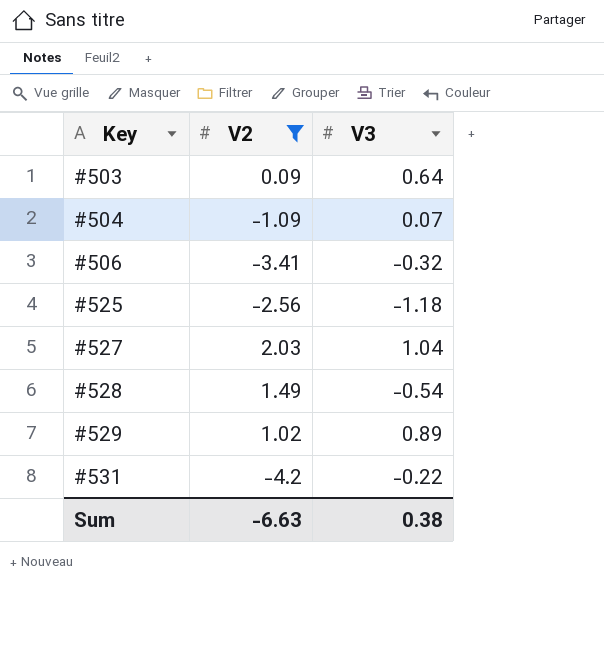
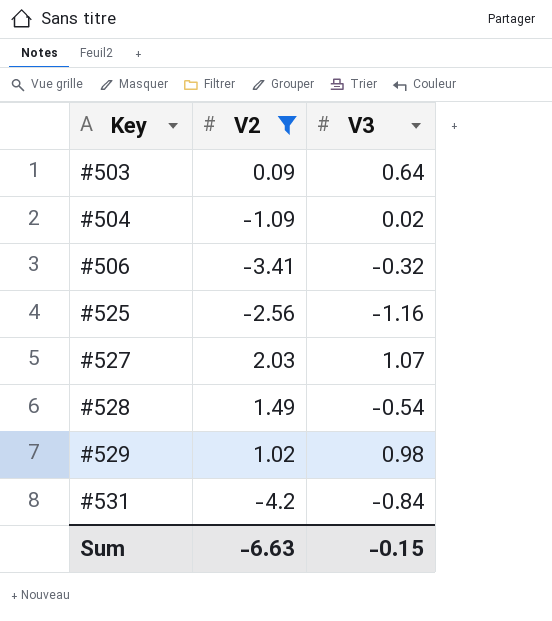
#504 | V3: 0.07 -> 0.02
#525 | V3: -1.18 -> -1.16
#527 | V3: 1.04 -> 1.07
#529 | V3: 0.89 -> 0.98
#531 | V3: -0.22 -> -0.84
Sum | V3: 0.38 -> -0.15

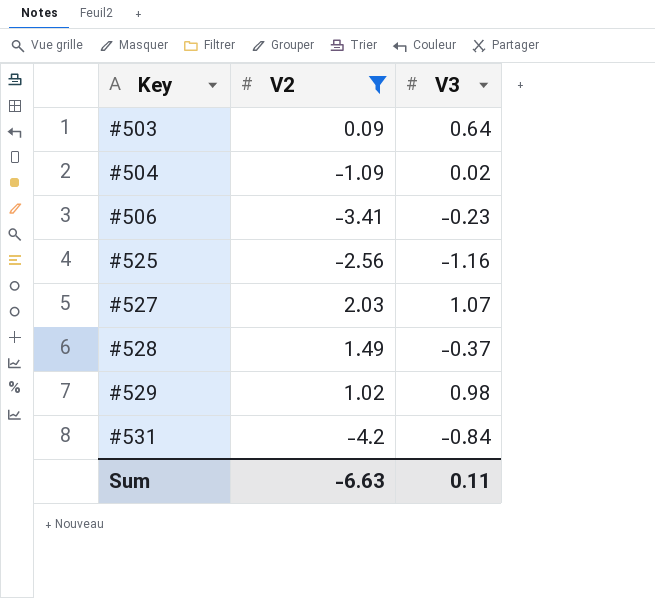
#506 | V3: -0.32 -> -0.23
#528 | V3: -0.54 -> -0.37
Sum | V3: -0.15 -> 0.11

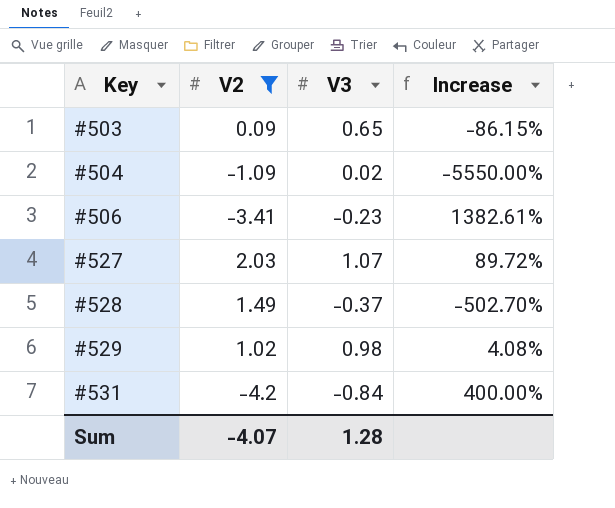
column Increase | formula: none -> ([V2] - [V3]) / [V3]
row #525: -2.56 | -1.16 -> none
#503 | V3: 0.64 -> 0.65
Sum | V2: -6.63 -> -4.07
Sum | V3: 0.11 -> 1.28

